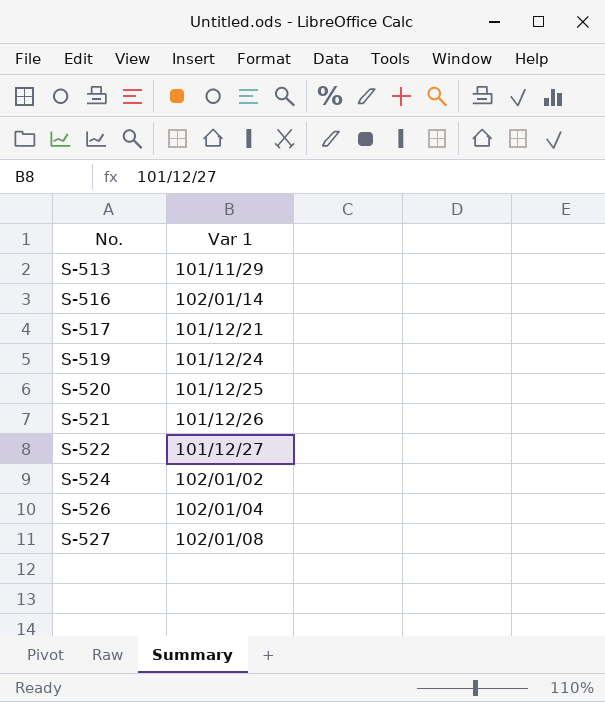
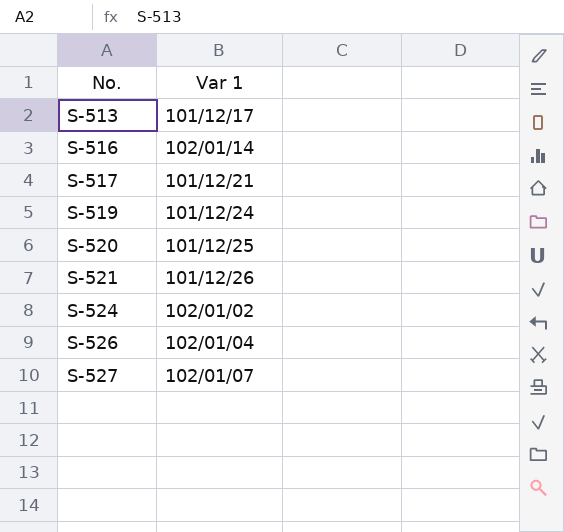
row S-522: 101/12/27 -> none
S-513 | Var 1: 101/11/29 -> 101/12/17
S-527 | Var 1: 102/01/08 -> 102/01/07

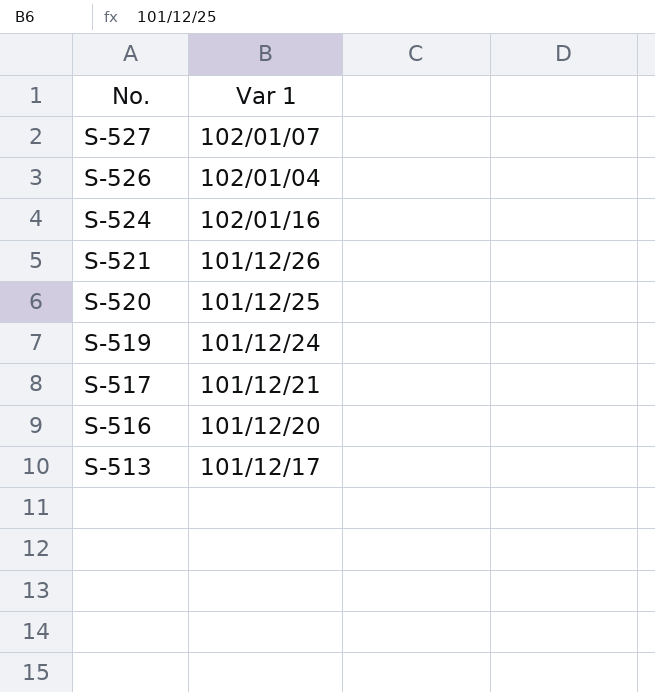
row order: No. ascending -> No. descending
S-524 | Var 1: 102/01/02 -> 102/01/16
S-516 | Var 1: 102/01/14 -> 101/12/20

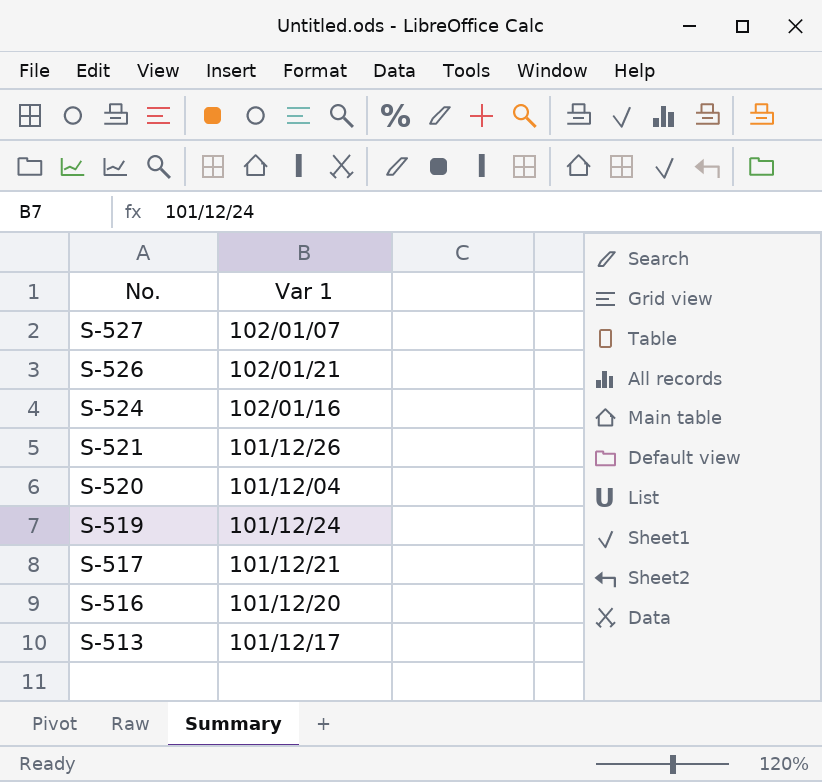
S-526 | Var 1: 102/01/04 -> 102/01/21
S-520 | Var 1: 101/12/25 -> 101/12/04

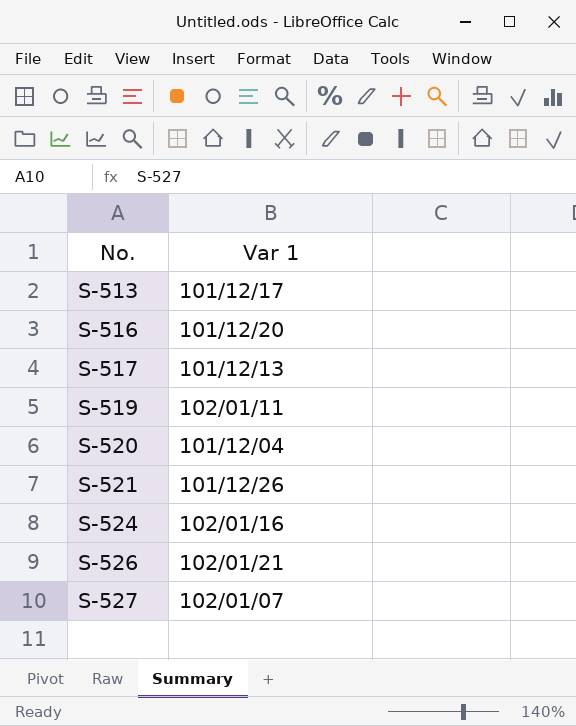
row order: No. descending -> No. ascending
S-517 | Var 1: 101/12/21 -> 101/12/13
S-519 | Var 1: 101/12/24 -> 102/01/11

